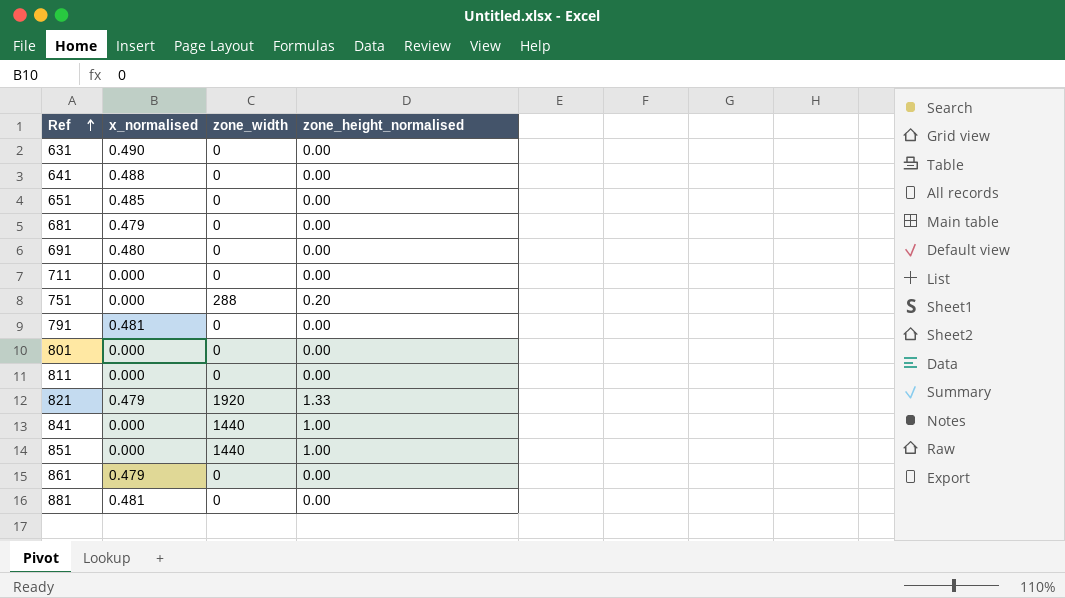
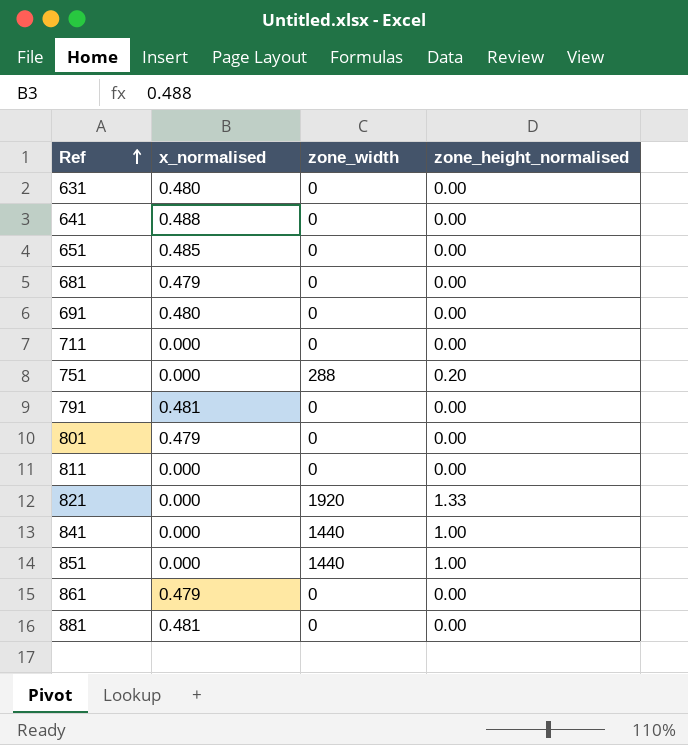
631 | x_normalised: 0.490 -> 0.480
801 | x_normalised: 0.000 -> 0.479
821 | x_normalised: 0.479 -> 0.000

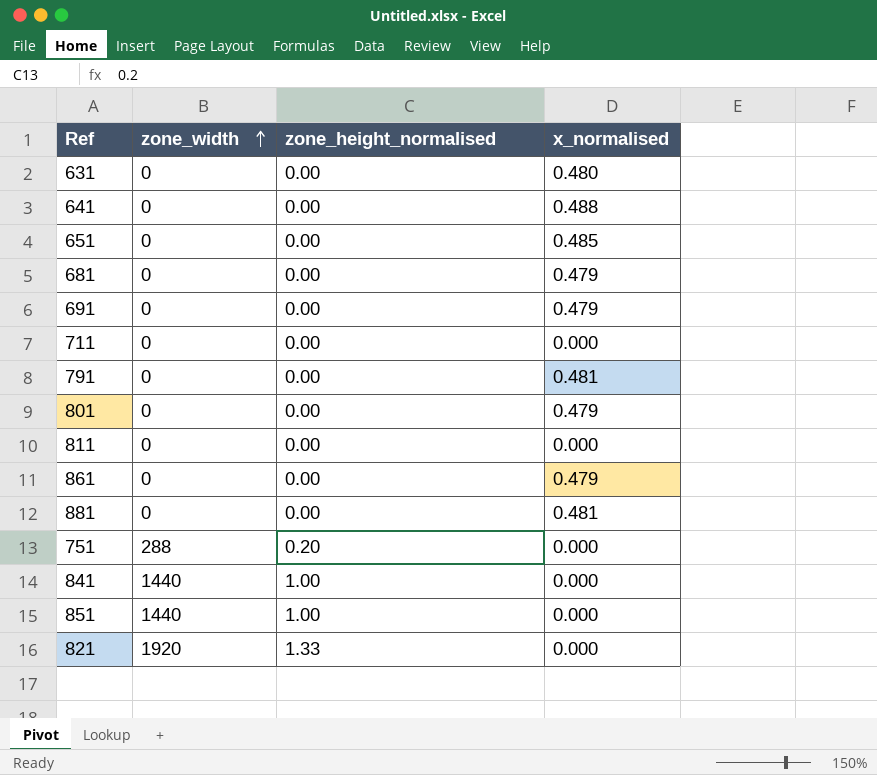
row order: Ref ascending -> zone_width ascending
column x_normalised | position: 2 -> 4
691 | x_normalised: 0.480 -> 0.479

